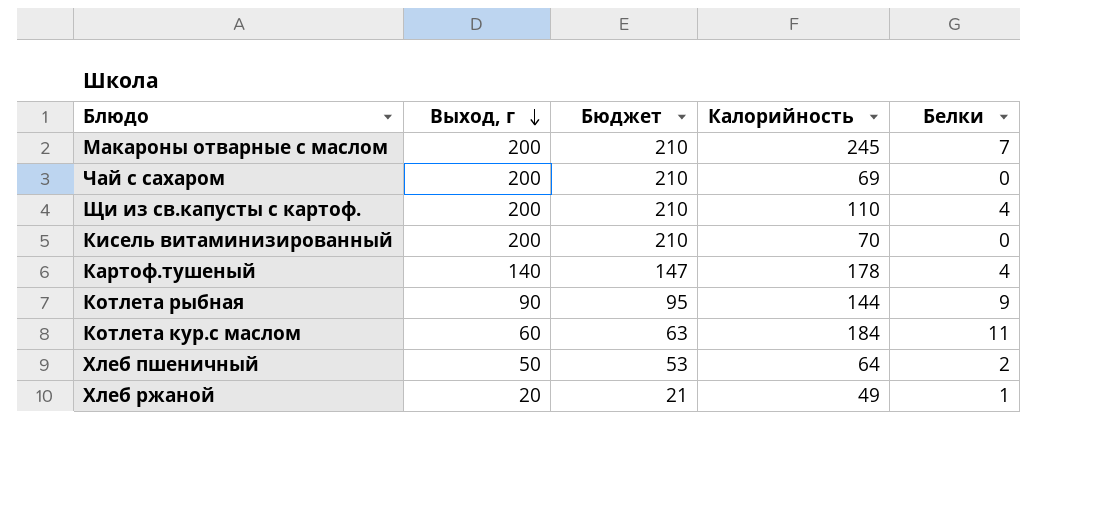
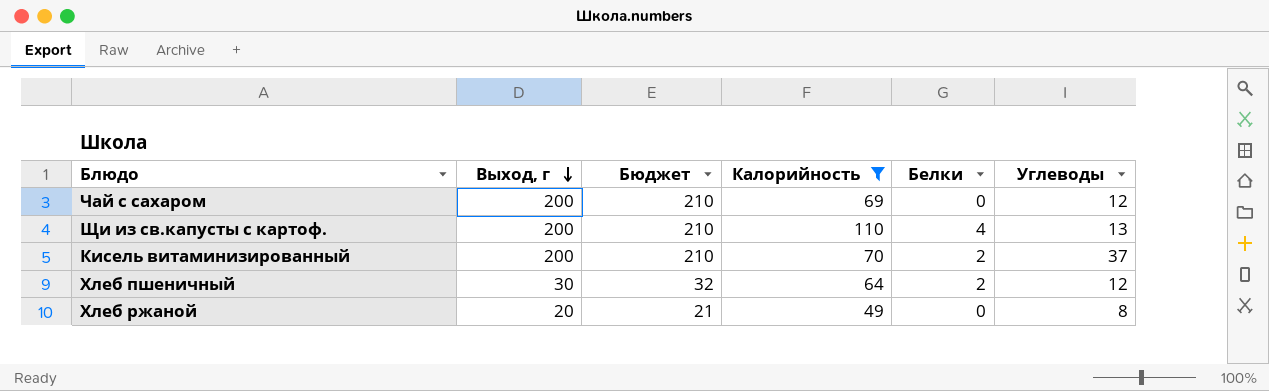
filter: none -> Калорийность <= 110
column Углеводы | position: none -> 6
Кисель витаминизированный | Белки: 0 -> 2
Хлеб пшеничный | Выход, г: 50 -> 30
Хлеб пшеничный | Бюджет: 53 -> 32
Хлеб ржаной | Белки: 1 -> 0

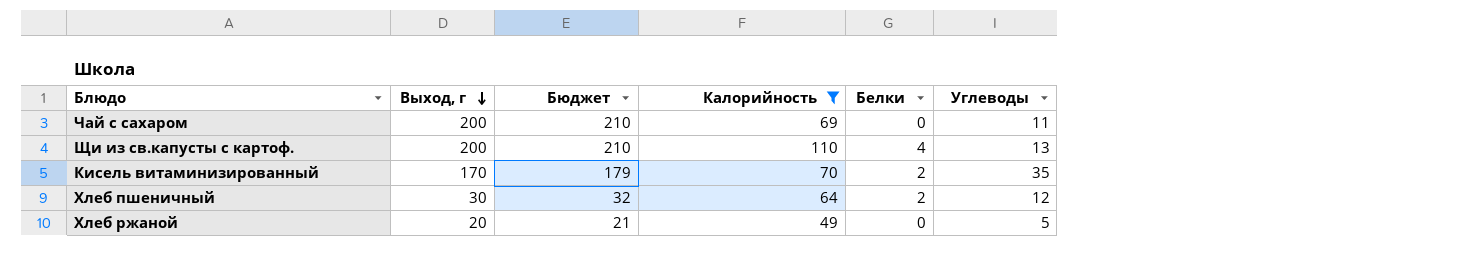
Чай с сахаром | Углеводы: 12 -> 11
Кисель витаминизированный | Выход, г: 200 -> 170
Кисель витаминизированный | Бюджет: 210 -> 179
Кисель витаминизированный | Углеводы: 37 -> 35
Хлеб ржаной | Углеводы: 8 -> 5

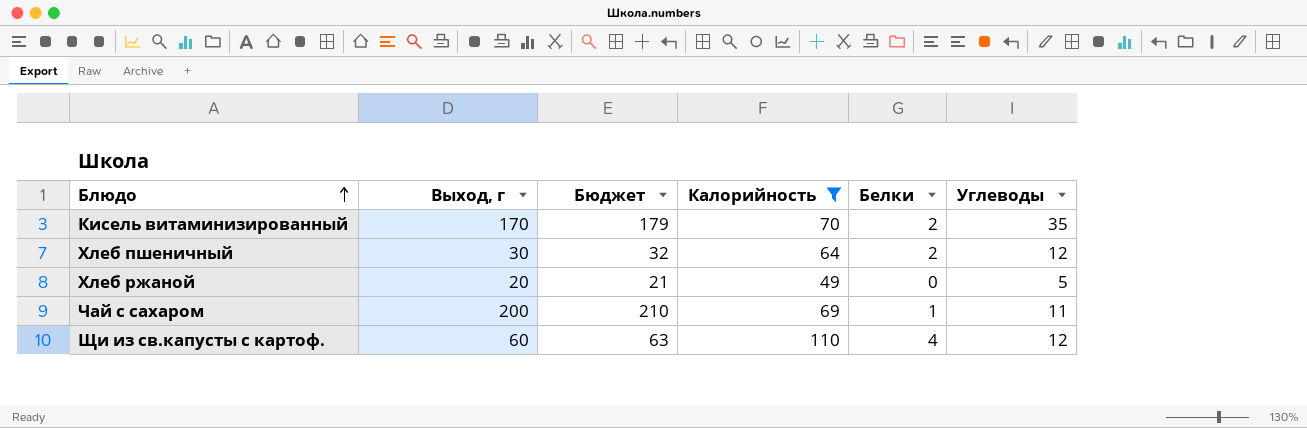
row order: Выход, г descending -> Блюдо ascending
Чай с сахаром | Белки: 0 -> 1
Щи из св.капусты с картоф. | Выход, г: 200 -> 60
Щи из св.капусты с картоф. | Бюджет: 210 -> 63
Щи из св.капусты с картоф. | Углеводы: 13 -> 12

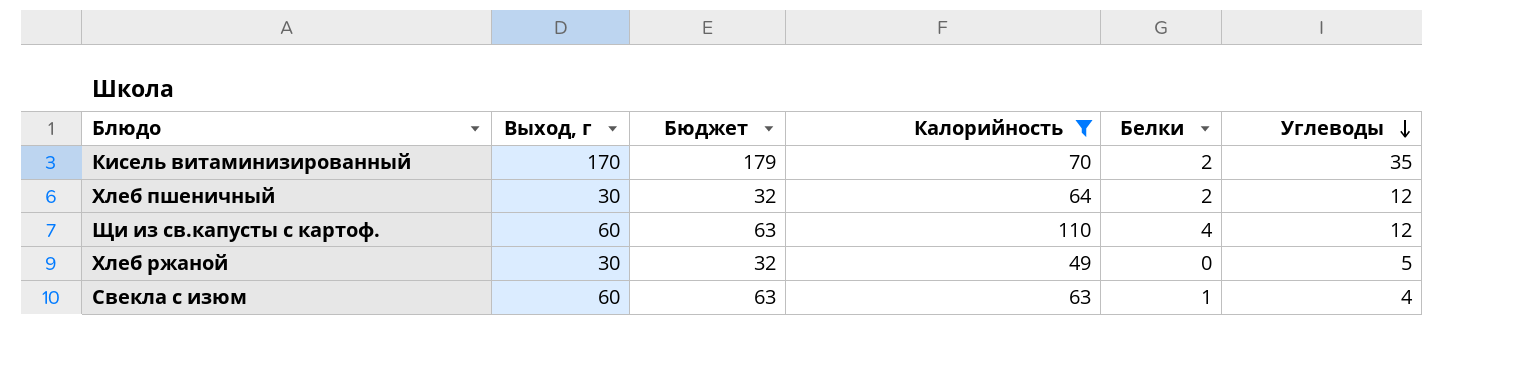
row order: Блюдо ascending -> Углеводы descending
row Чай с сахаром: 200 | 210 | 69 | 1 | 11 -> none
Хлеб ржаной | Выход, г: 20 -> 30
Хлеб ржаной | Бюджет: 21 -> 32
row Свекла с изюм: none -> 60 | 63 | 63 | 1 | 4

